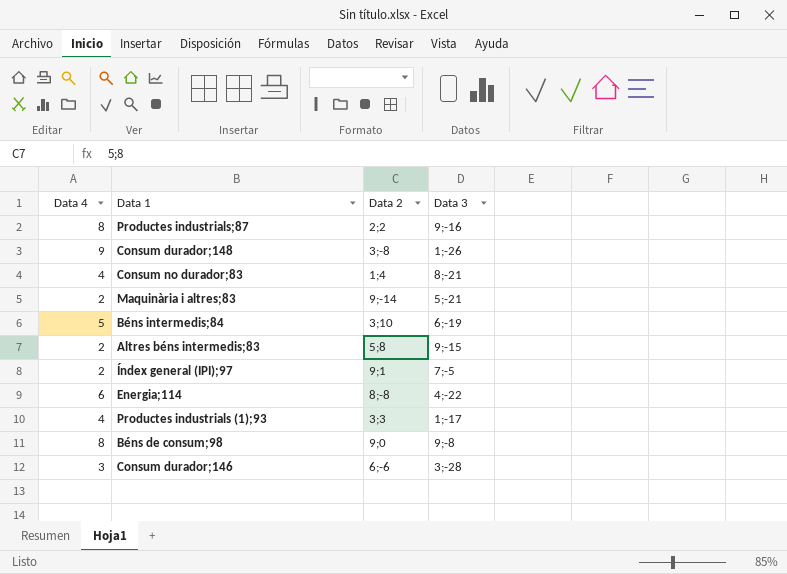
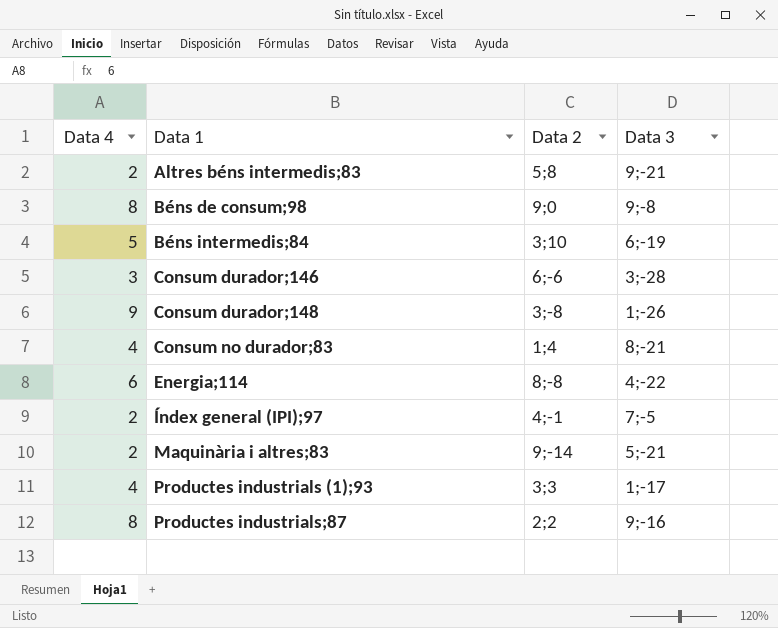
row order: none -> Data 1 ascending
Altres béns intermedis;83 | Data 3: 9;-15 -> 9;-21
Índex general (IPI);97 | Data 2: 9;1 -> 4;-1

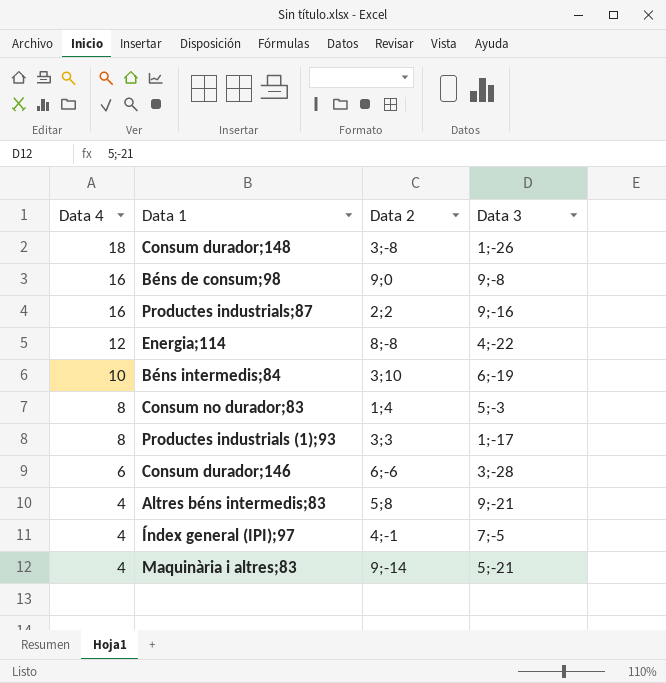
row order: Data 1 ascending -> Data 4 descending
Consum durador;148 | Data 4: 9 -> 18
Béns de consum;98 | Data 4: 8 -> 16
Productes industrials;87 | Data 4: 8 -> 16
Energia;114 | Data 4: 6 -> 12
Béns intermedis;84 | Data 4: 5 -> 10
Consum no durador;83 | Data 4: 4 -> 8
Consum no durador;83 | Data 3: 8;-21 -> 5;-3
Productes industrials (1);93 | Data 4: 4 -> 8
Consum durador;146 | Data 4: 3 -> 6
Altres béns intermedis;83 | Data 4: 2 -> 4
Índex general (IPI);97 | Data 4: 2 -> 4
Maquinària i altres;83 | Data 4: 2 -> 4

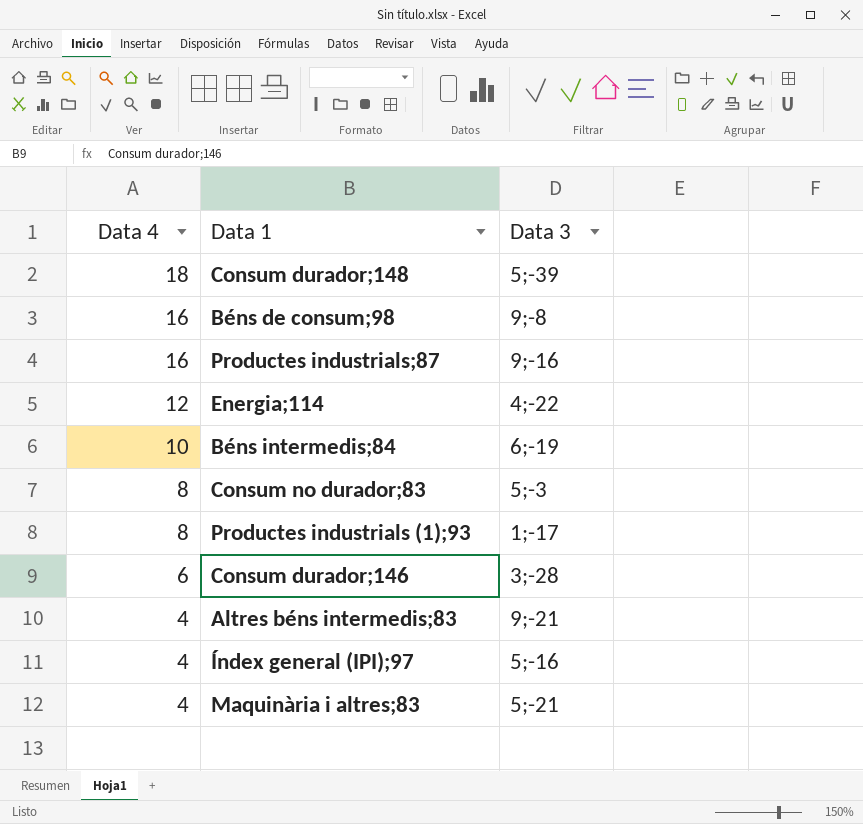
column Data 2 | position: 3 -> none
Consum durador;148 | Data 3: 1;-26 -> 5;-39
Índex general (IPI);97 | Data 3: 7;-5 -> 5;-16

